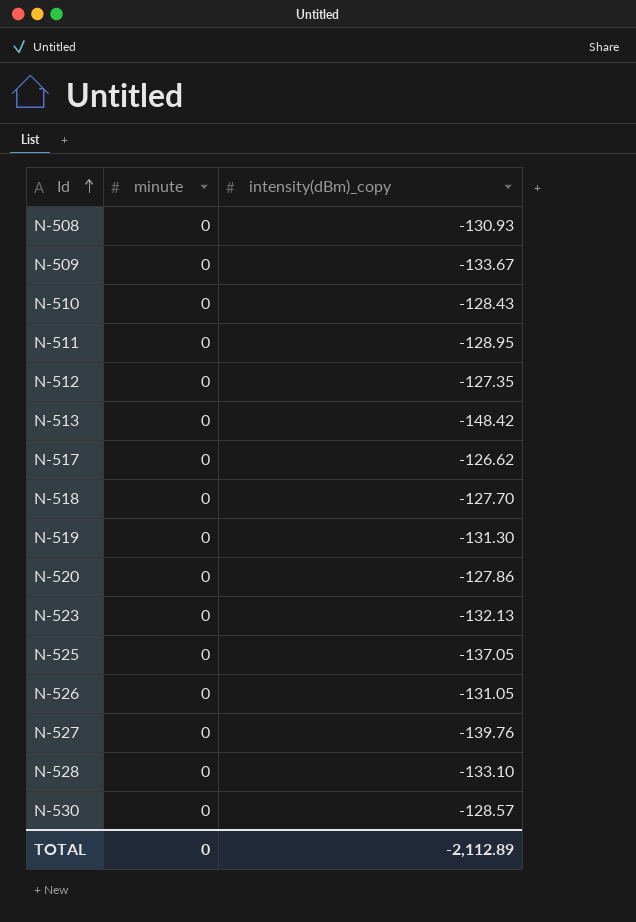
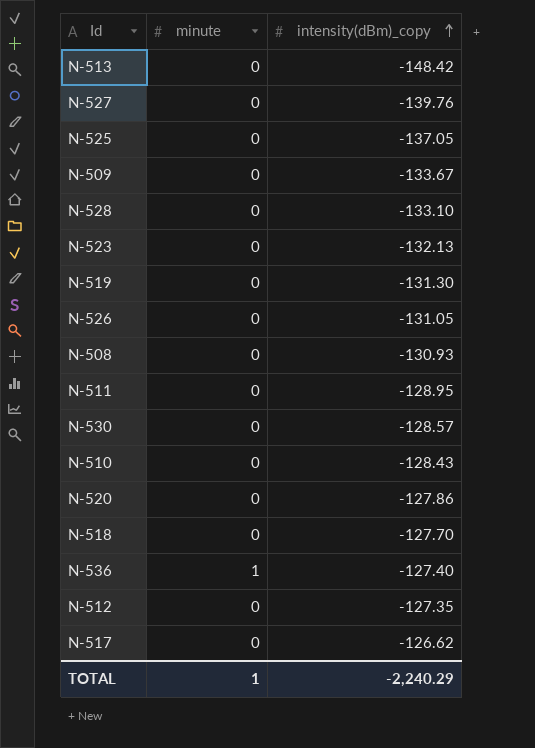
row order: Id ascending -> intensity(dBm)_copy ascending
row N-536: none -> 1 | -127.40
TOTAL | minute: 0 -> 1
TOTAL | intensity(dBm)_copy: -2,112.89 -> -2,240.29

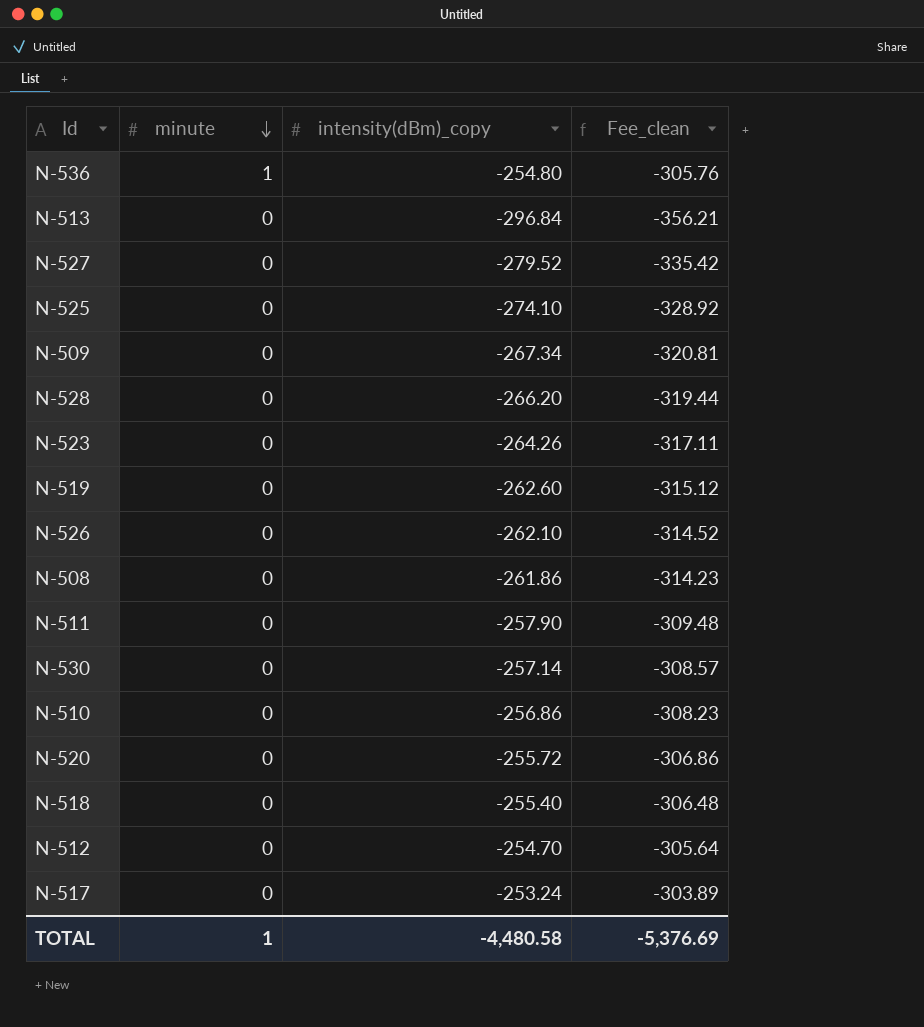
row order: intensity(dBm)_copy ascending -> minute descending
column Fee_clean | formula: none -> [intensity(dBm)_copy] * 1.2
N-536 | intensity(dBm)_copy: -127.40 -> -254.80
N-513 | intensity(dBm)_copy: -148.42 -> -296.84
N-527 | intensity(dBm)_copy: -139.76 -> -279.52
N-525 | intensity(dBm)_copy: -137.05 -> -274.10
N-509 | intensity(dBm)_copy: -133.67 -> -267.34
N-528 | intensity(dBm)_copy: -133.10 -> -266.20
N-523 | intensity(dBm)_copy: -132.13 -> -264.26
N-519 | intensity(dBm)_copy: -131.30 -> -262.60
N-526 | intensity(dBm)_copy: -131.05 -> -262.10
N-508 | intensity(dBm)_copy: -130.93 -> -261.86
N-511 | intensity(dBm)_copy: -128.95 -> -257.90
N-530 | intensity(dBm)_copy: -128.57 -> -257.14
N-510 | intensity(dBm)_copy: -128.43 -> -256.86
N-520 | intensity(dBm)_copy: -127.86 -> -255.72
N-518 | intensity(dBm)_copy: -127.70 -> -255.40
N-512 | intensity(dBm)_copy: -127.35 -> -254.70
N-517 | intensity(dBm)_copy: -126.62 -> -253.24
TOTAL | intensity(dBm)_copy: -2,240.29 -> -4,480.58

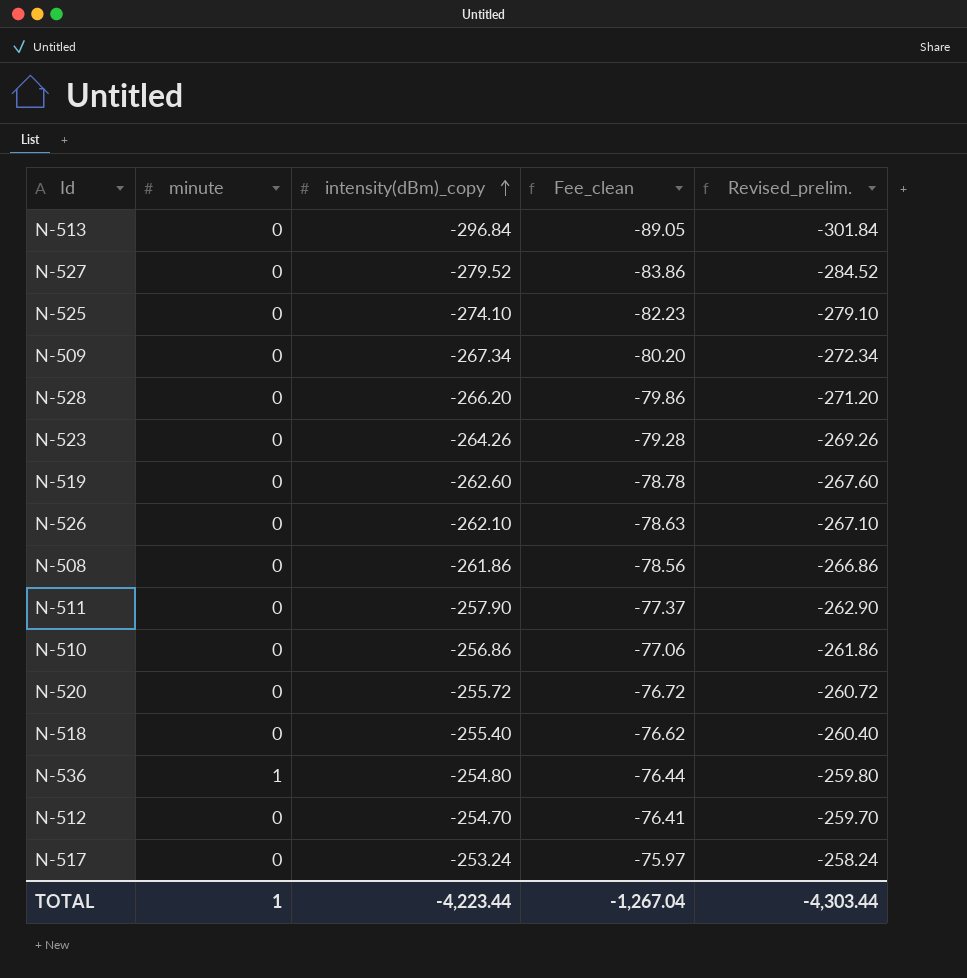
row order: minute descending -> intensity(dBm)_copy ascending
column Fee_clean | formula: [intensity(dBm)_copy] * 1.2 -> [intensity(dBm)_copy] * 0.3
column Revised_prelim. | formula: none -> [intensity(dBm)_copy] - 5
row N-530: 0 | -257.14 | -308.57 -> none
TOTAL | intensity(dBm)_copy: -4,480.58 -> -4,223.44
TOTAL | Fee_clean: -5,376.69 -> -1,267.04

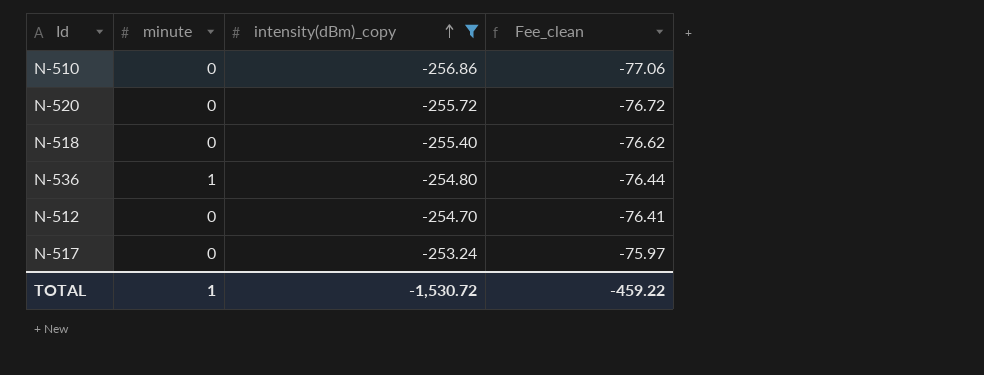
filter: none -> intensity(dBm)_copy >= -256.86
column Revised_prelim. | formula: [intensity(dBm)_copy] - 5 -> none
TOTAL | intensity(dBm)_copy: -4,223.44 -> -1,530.72
TOTAL | Fee_clean: -1,267.04 -> -459.22

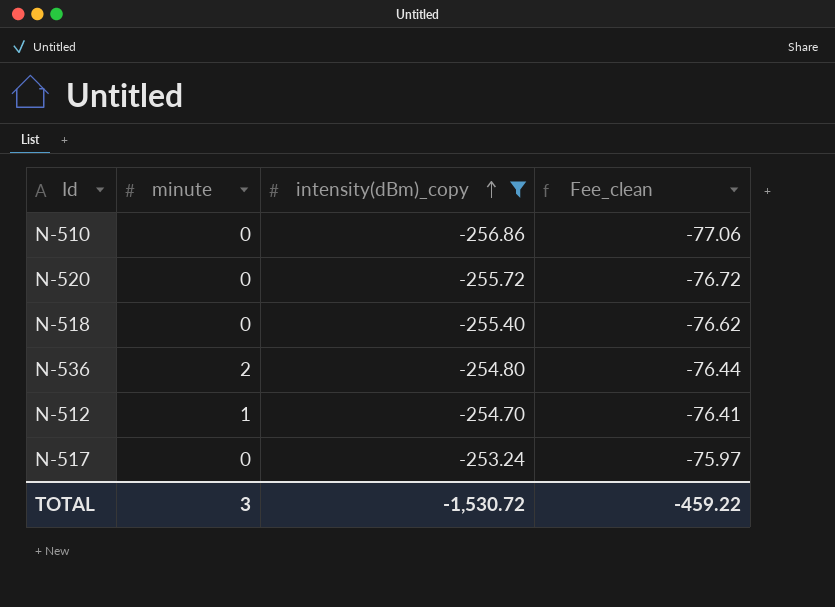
N-536 | minute: 1 -> 2
N-512 | minute: 0 -> 1
TOTAL | minute: 1 -> 3

